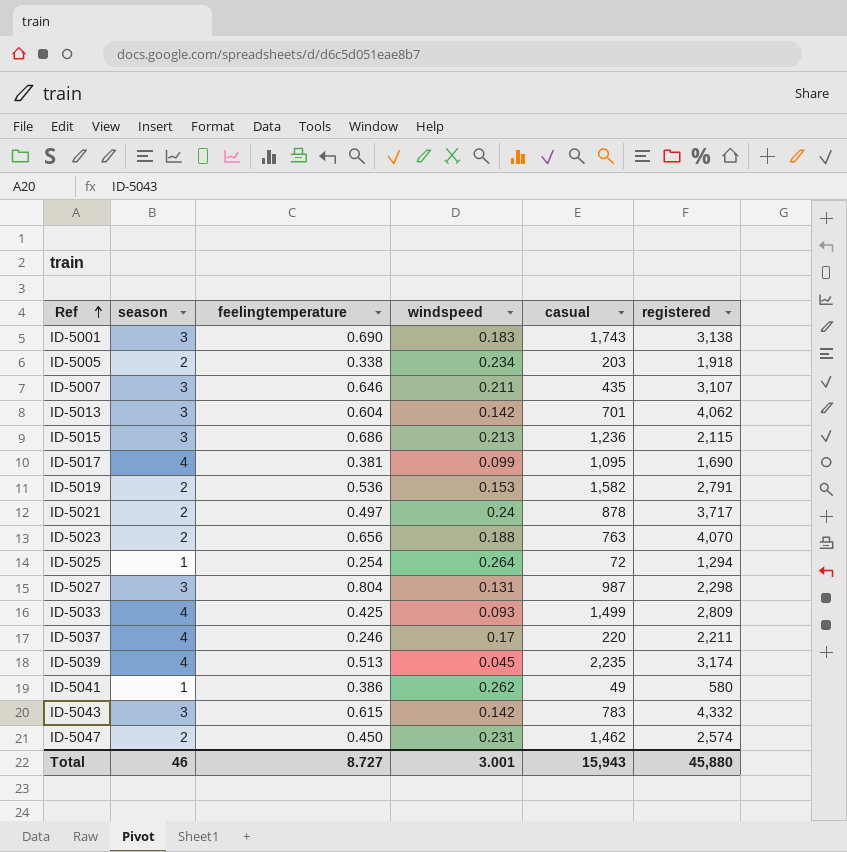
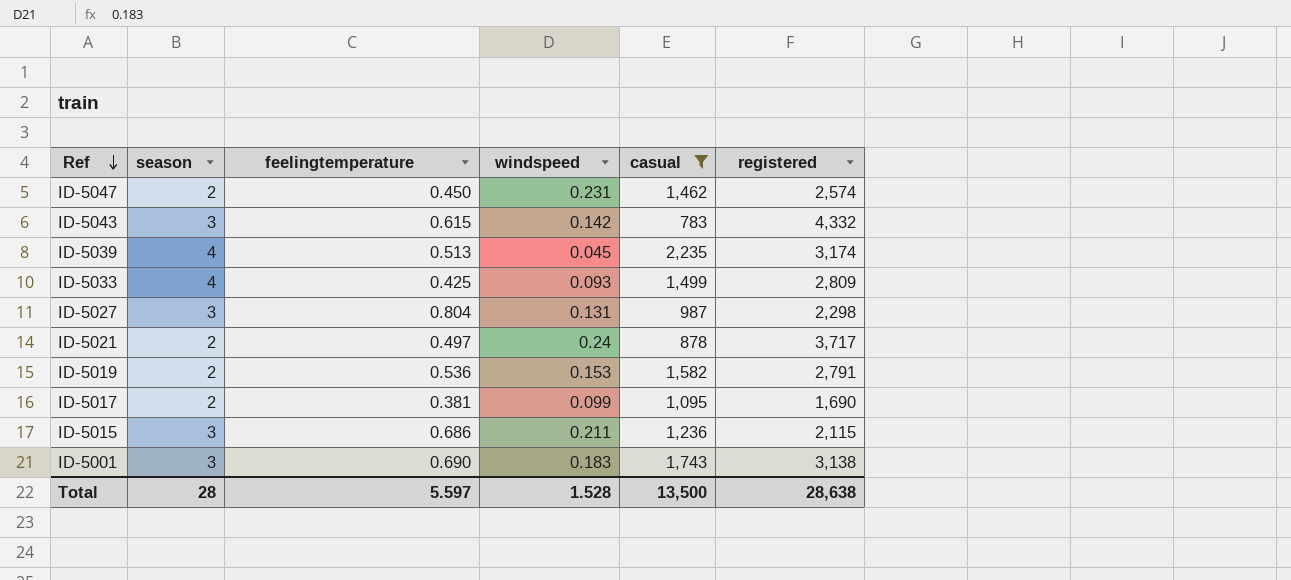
filter: none -> casual >= 783
row order: Ref ascending -> Ref descending
ID-5017 | season: 4 -> 2
ID-5015 | windspeed: 0.213 -> 0.211
Total | season: 46 -> 28
Total | feelingtemperature: 8.727 -> 5.597
Total | windspeed: 3.001 -> 1.528
Total | casual: 15,943 -> 13,500
Total | registered: 45,880 -> 28,638

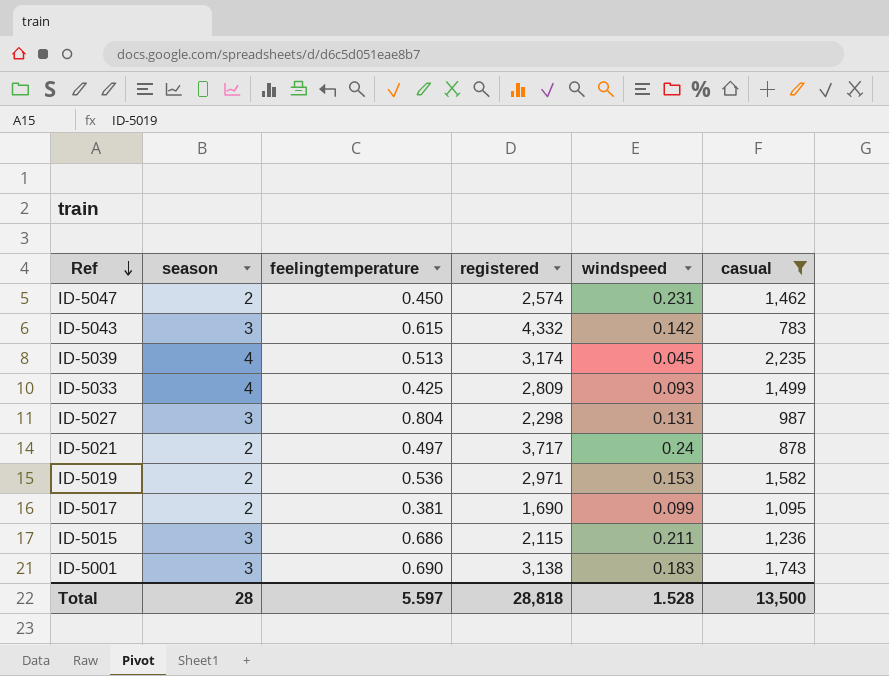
column registered | position: 6 -> 4
ID-5019 | registered: 2,791 -> 2,971
Total | registered: 28,638 -> 28,818

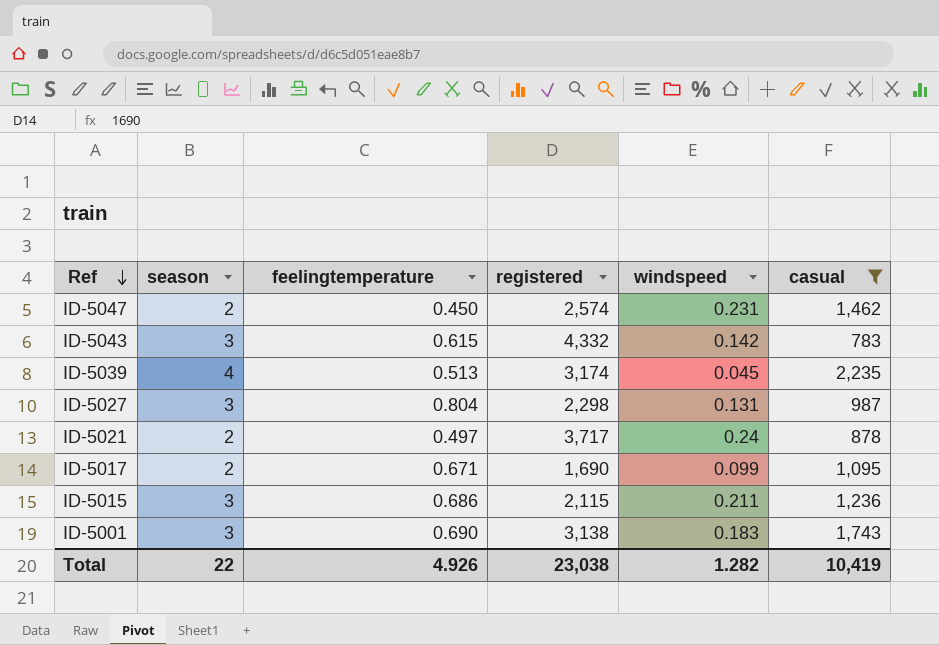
row ID-5033: 4 | 0.425 | 2,809 | 0.093 | 1,499 -> none
row ID-5019: 2 | 0.536 | 2,971 | 0.153 | 1,582 -> none
ID-5017 | feelingtemperature: 0.381 -> 0.671
Total | season: 28 -> 22
Total | feelingtemperature: 5.597 -> 4.926
Total | registered: 28,818 -> 23,038
Total | windspeed: 1.528 -> 1.282
Total | casual: 13,500 -> 10,419

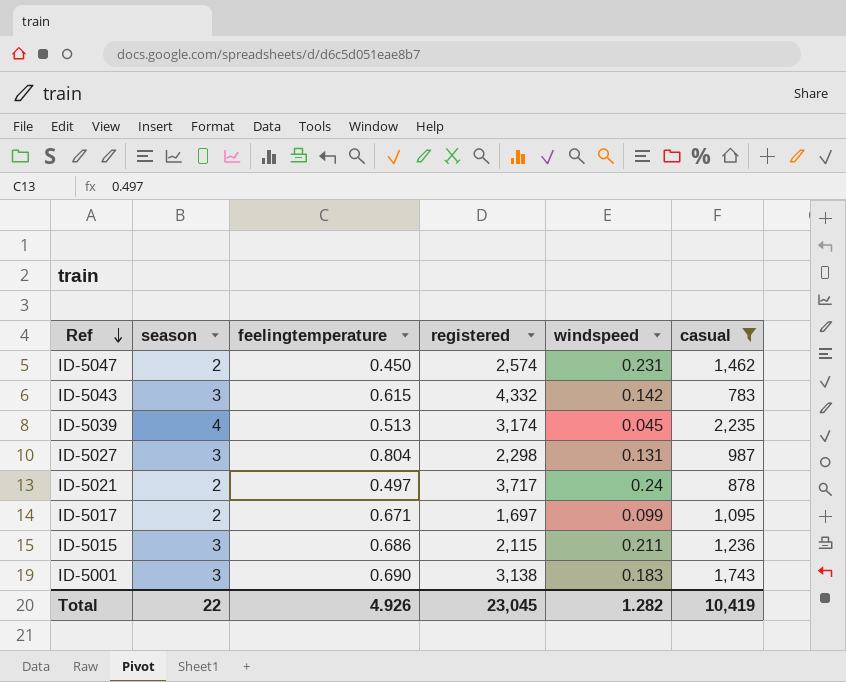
ID-5017 | registered: 1,690 -> 1,697
Total | registered: 23,038 -> 23,045

